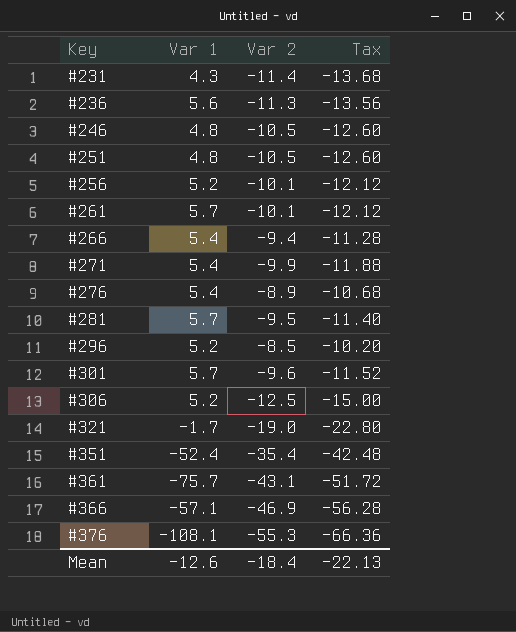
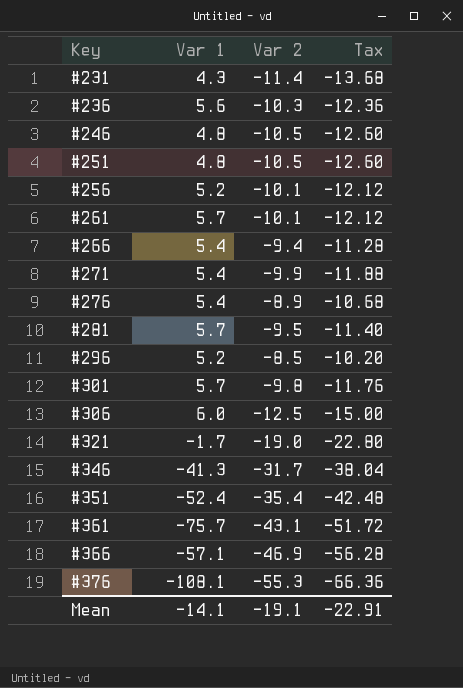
#236 | Var 2: -11.3 -> -10.3
#236 | Tax: -13.56 -> -12.36
#301 | Var 2: -9.6 -> -9.8
#301 | Tax: -11.52 -> -11.76
#306 | Var 1: 5.2 -> 6.0
row #346: none -> -41.3 | -31.7 | -38.04
Mean | Var 1: -12.6 -> -14.1
Mean | Var 2: -18.4 -> -19.1
Mean | Tax: -22.13 -> -22.91

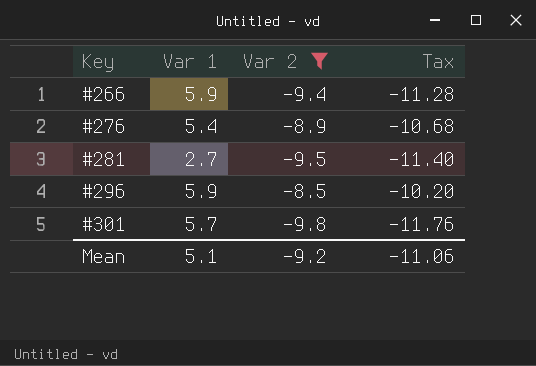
filter: none -> Var 2 >= -9.8
#266 | Var 1: 5.4 -> 5.9
#281 | Var 1: 5.7 -> 2.7
#296 | Var 1: 5.2 -> 5.9
Mean | Var 1: -14.1 -> 5.1
Mean | Var 2: -19.1 -> -9.2
Mean | Tax: -22.91 -> -11.06

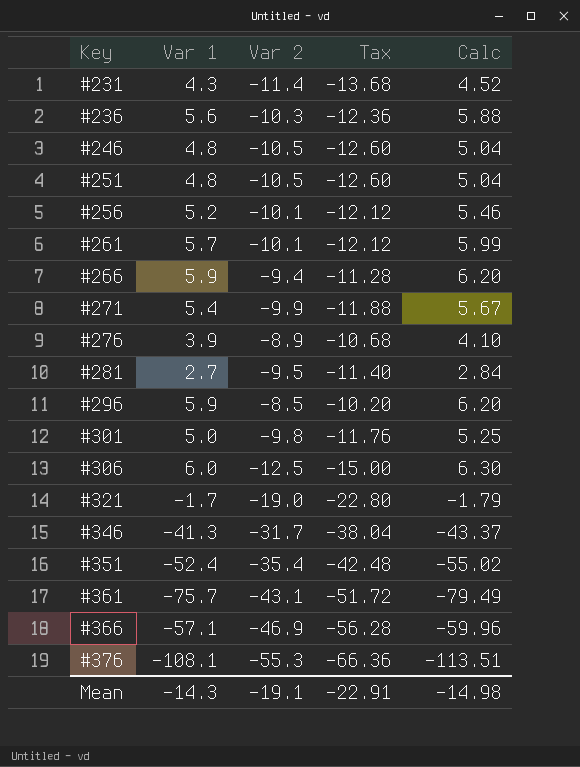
filter: Var 2 >= -9.8 -> none
column Calc | formula: none -> [Var 1] * 1.05
#276 | Var 1: 5.4 -> 3.9
#301 | Var 1: 5.7 -> 5.0
Mean | Var 1: 5.1 -> -14.3
Mean | Var 2: -9.2 -> -19.1
Mean | Tax: -11.06 -> -22.91

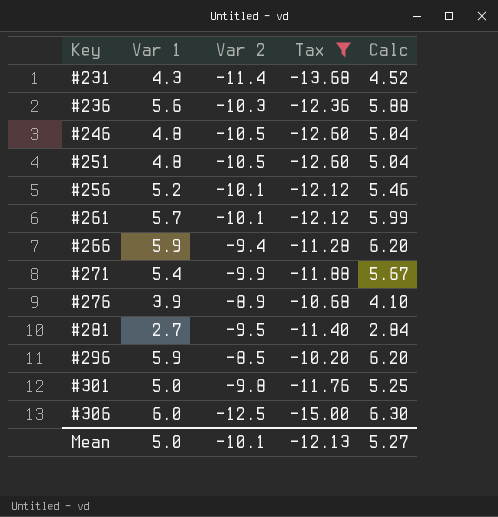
filter: none -> Tax >= -15.00
Mean | Var 1: -14.3 -> 5.0
Mean | Var 2: -19.1 -> -10.1
Mean | Tax: -22.91 -> -12.13
Mean | Calc: -14.98 -> 5.27

